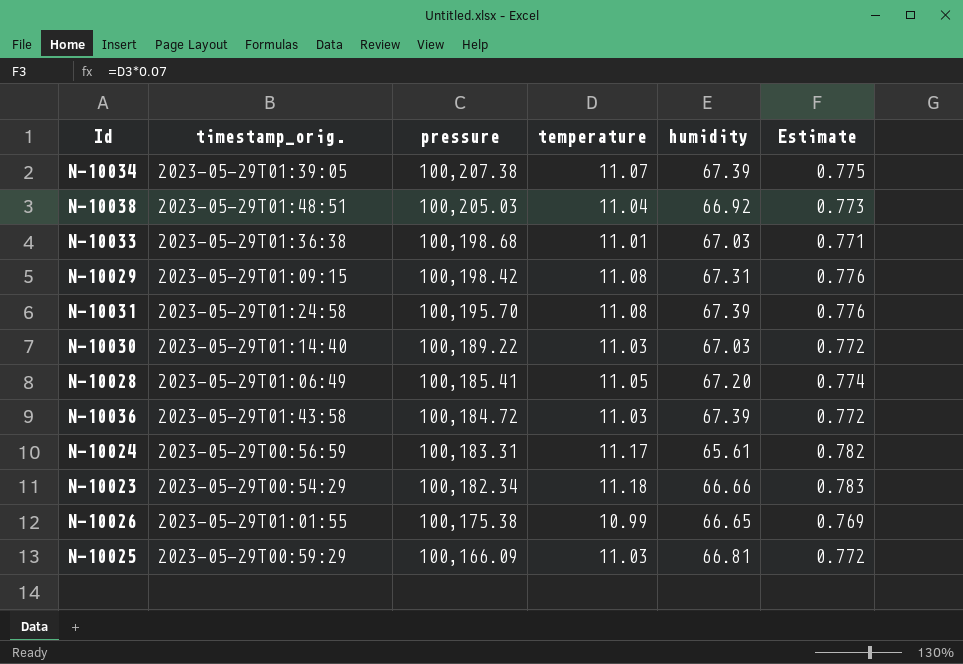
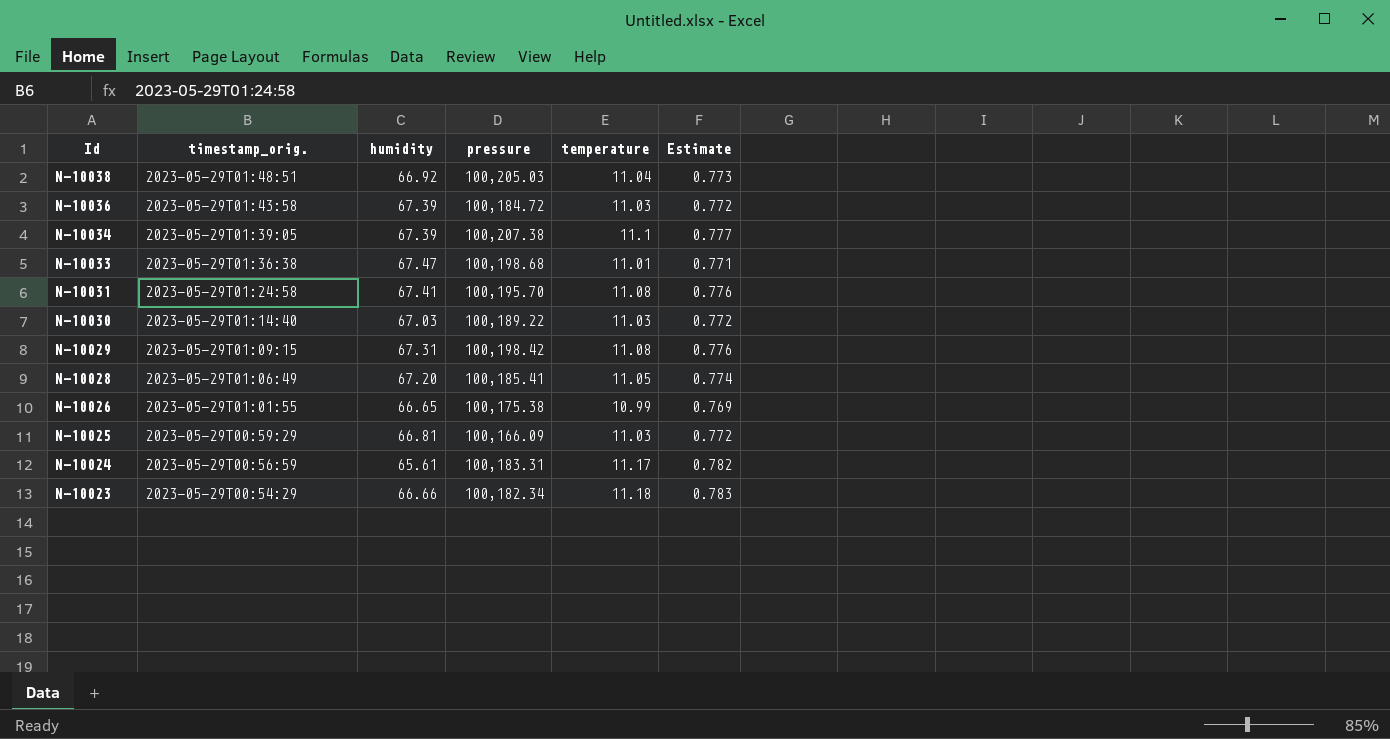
row order: pressure descending -> Id descending
column humidity | position: 5 -> 3
N-10034 | temperature: 11.07 -> 11.1
N-10034 | Estimate: 0.775 -> 0.777
N-10033 | humidity: 67.03 -> 67.47
N-10031 | humidity: 67.39 -> 67.41

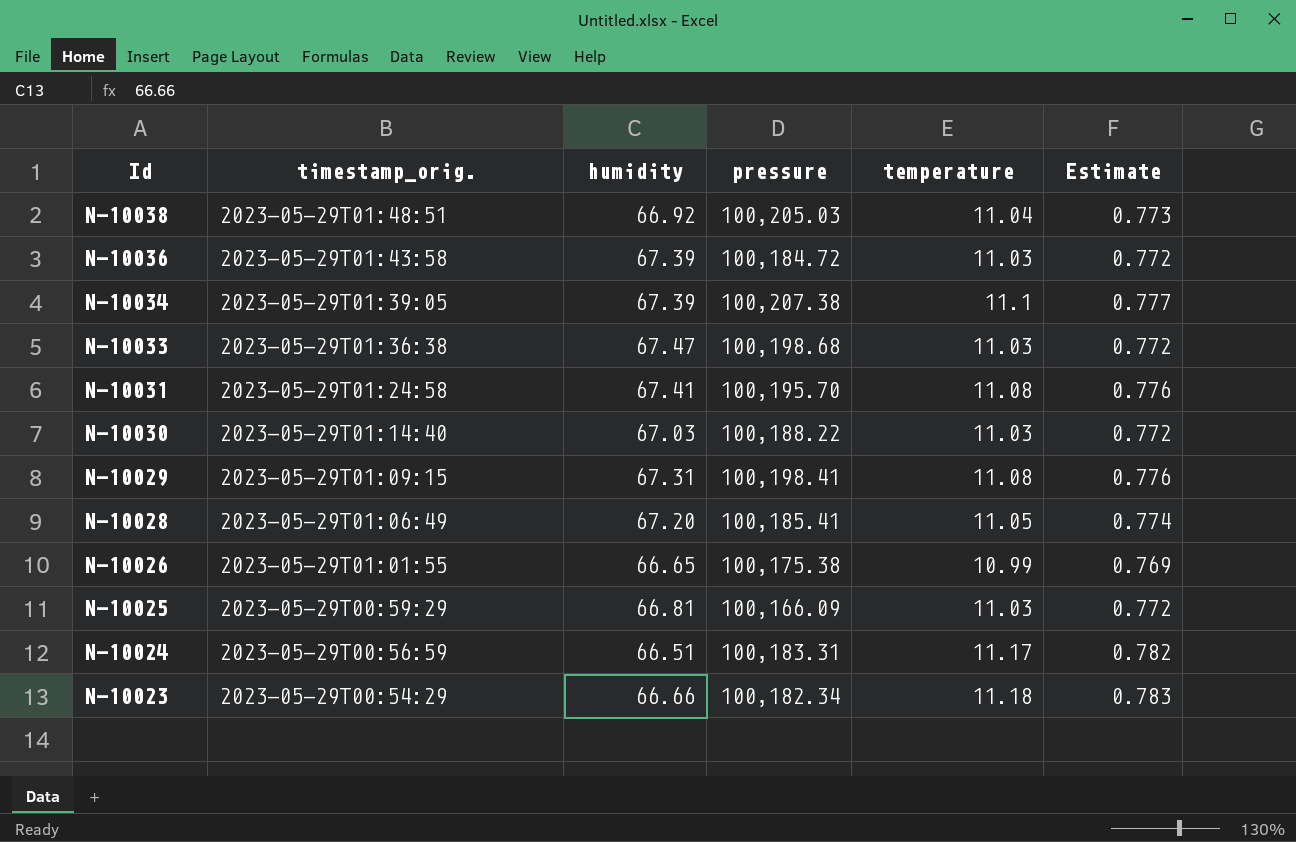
N-10033 | temperature: 11.01 -> 11.03
N-10033 | Estimate: 0.771 -> 0.772
N-10030 | pressure: 100,189.22 -> 100,188.22
N-10029 | pressure: 100,198.42 -> 100,198.41
N-10024 | humidity: 65.61 -> 66.51

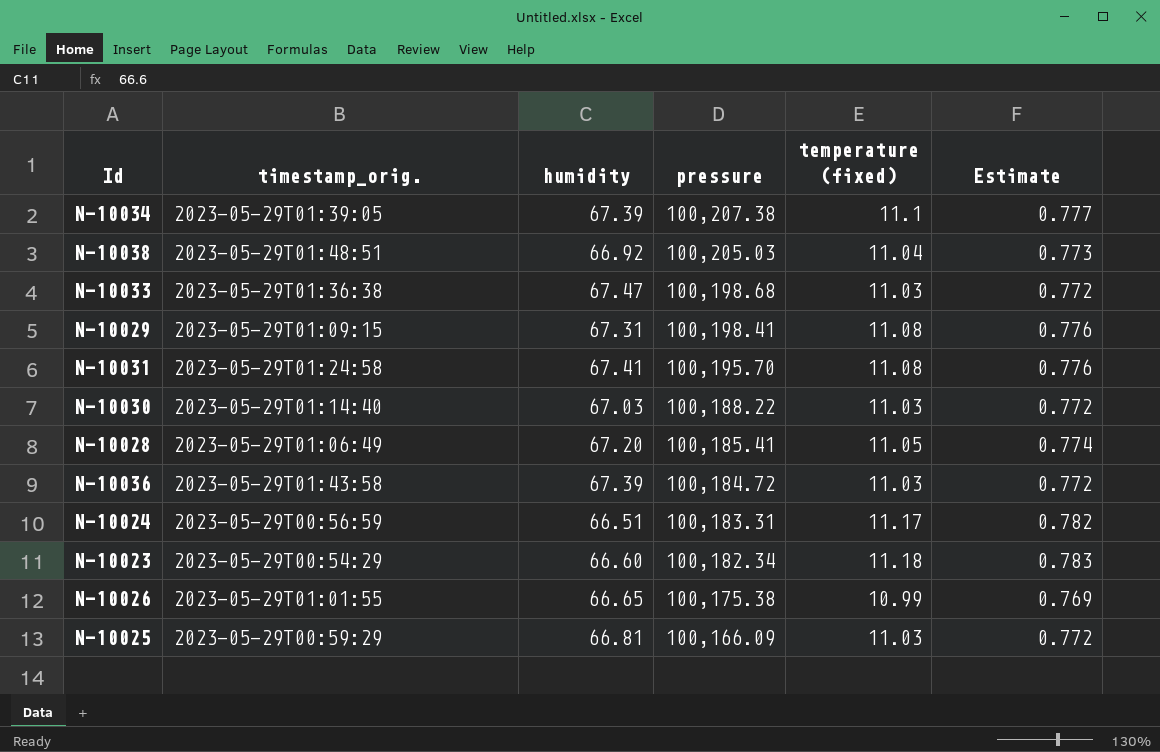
row order: Id descending -> pressure descending
column name: temperature -> temperature (fixed)
N-10023 | humidity: 66.66 -> 66.60

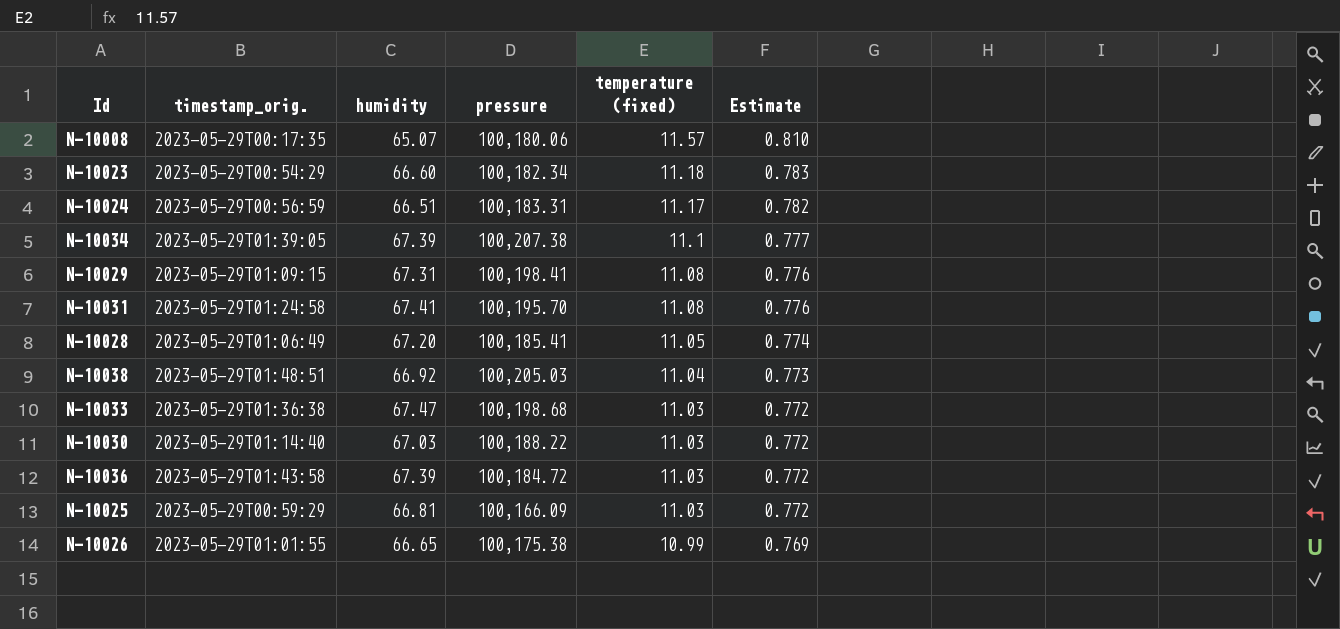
row order: pressure descending -> temperature (fixed) descending
row N-10008: none -> 2023-05-29T00:17:35 | 65.07 | 100,180.06 | 11.57 | 0.810

